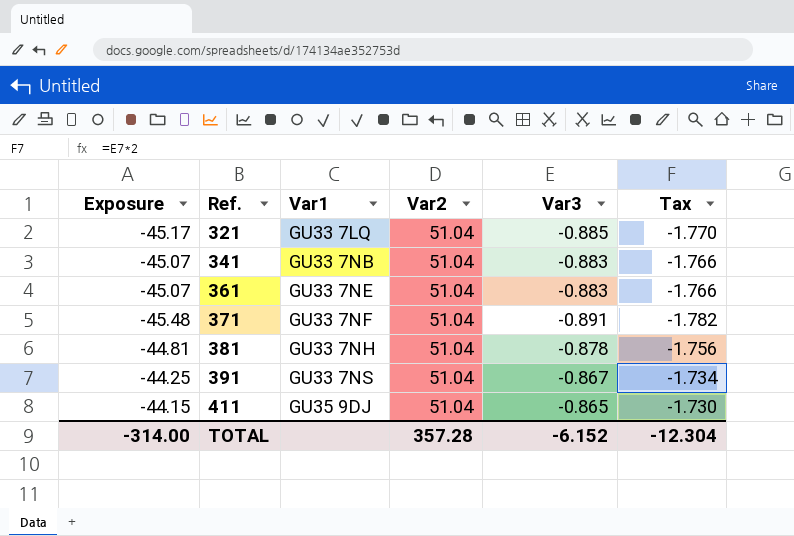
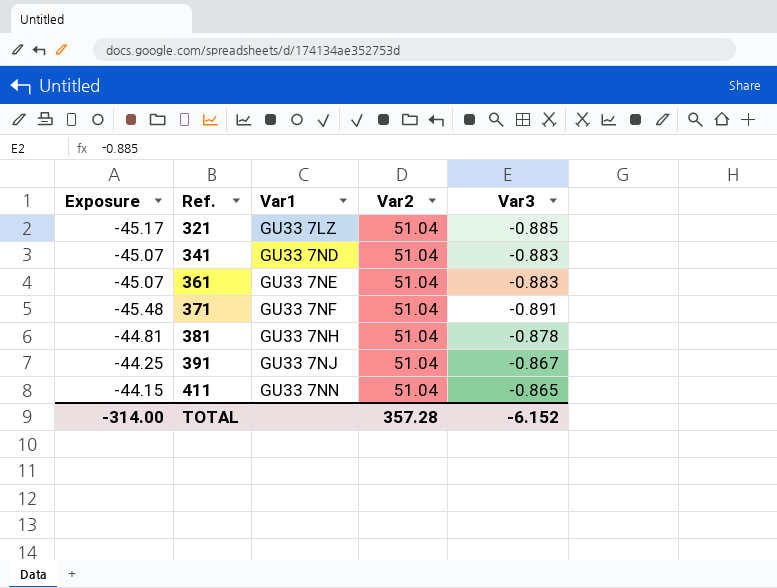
column Tax | formula: [Var3] * 2 -> none
321 | Var1: GU33 7LQ -> GU33 7LZ
341 | Var1: GU33 7NB -> GU33 7ND
391 | Var1: GU33 7NS -> GU33 7NJ
411 | Var1: GU35 9DJ -> GU33 7NN

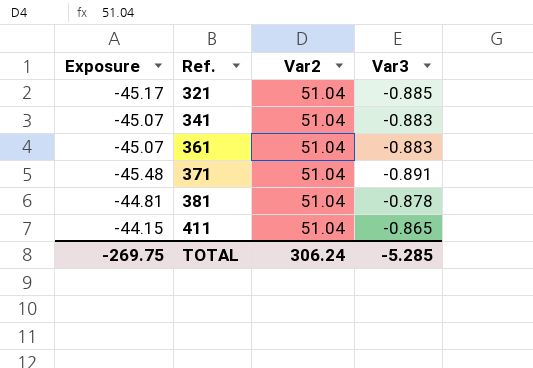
column Var1 | position: 3 -> none
row 391: -44.25 | GU33 7NJ | 51.04 | -0.867 -> none
TOTAL | Exposure: -314.00 -> -269.75
TOTAL | Var2: 357.28 -> 306.24
TOTAL | Var3: -6.152 -> -5.285

